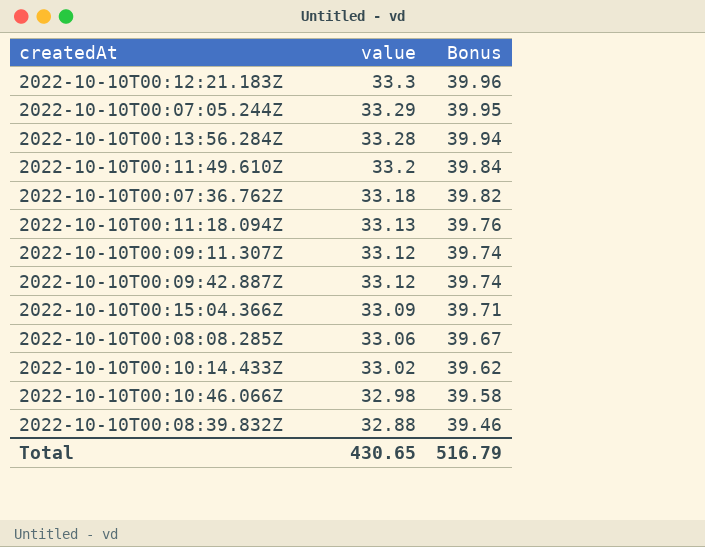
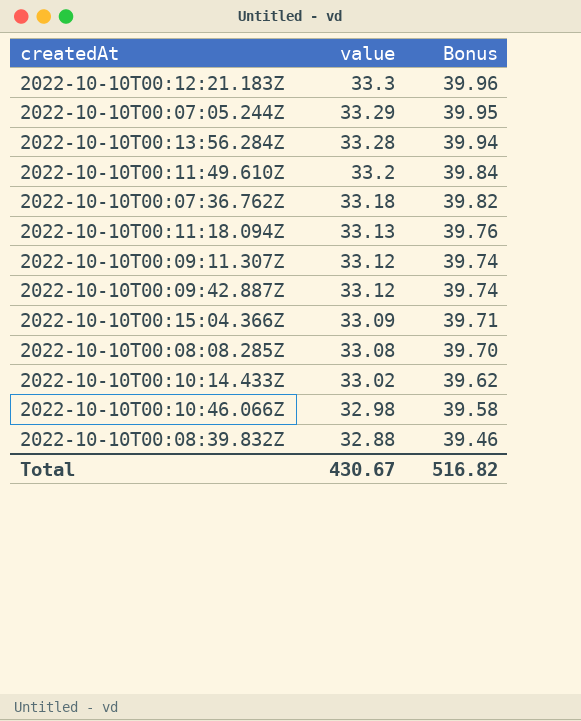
2022-10-10T00:08:08.285Z | value: 33.06 -> 33.08
2022-10-10T00:08:08.285Z | Bonus: 39.67 -> 39.70
Total | value: 430.65 -> 430.67
Total | Bonus: 516.79 -> 516.82

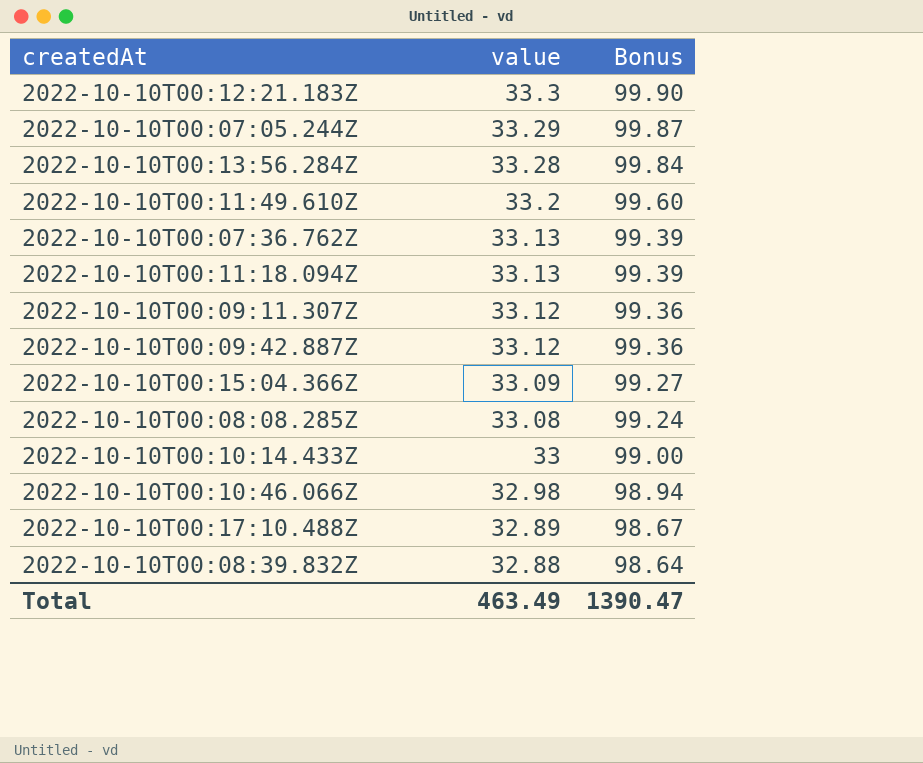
column Bonus | formula: [value] * 1.2 -> [value] * 3
2022-10-10T00:07:36.762Z | value: 33.18 -> 33.13
2022-10-10T00:10:14.433Z | value: 33.02 -> 33
row 2022-10-10T00:17:10.488Z: none -> 32.89 | 98.67
Total | value: 430.67 -> 463.49
Total | Bonus: 516.82 -> 1390.47

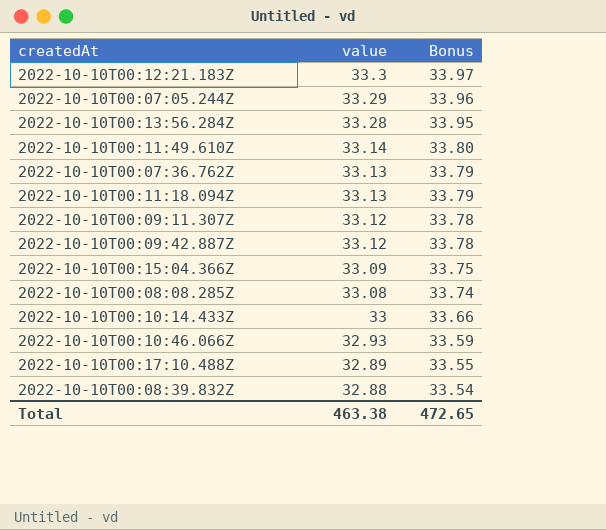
column Bonus | formula: [value] * 3 -> [value] * 1.02
2022-10-10T00:11:49.610Z | value: 33.2 -> 33.14
2022-10-10T00:10:46.066Z | value: 32.98 -> 32.93
Total | value: 463.49 -> 463.38
Total | Bonus: 1390.47 -> 472.65

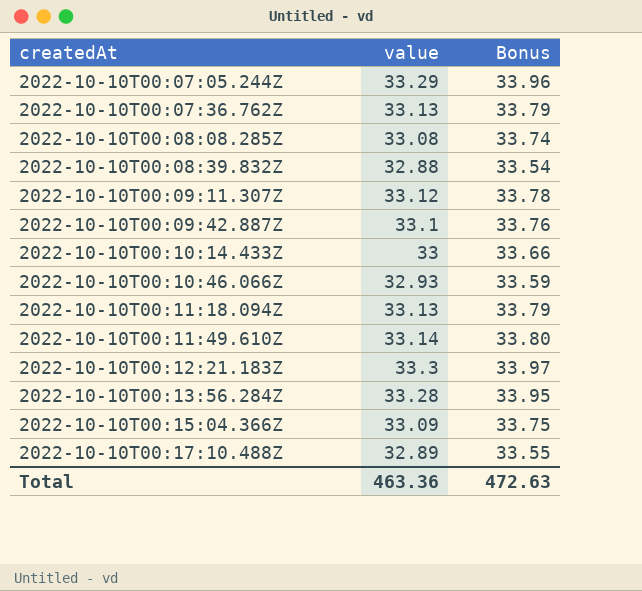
row order: value descending -> createdAt ascending
2022-10-10T00:09:42.887Z | value: 33.12 -> 33.1
2022-10-10T00:09:42.887Z | Bonus: 33.78 -> 33.76
Total | value: 463.38 -> 463.36
Total | Bonus: 472.65 -> 472.63

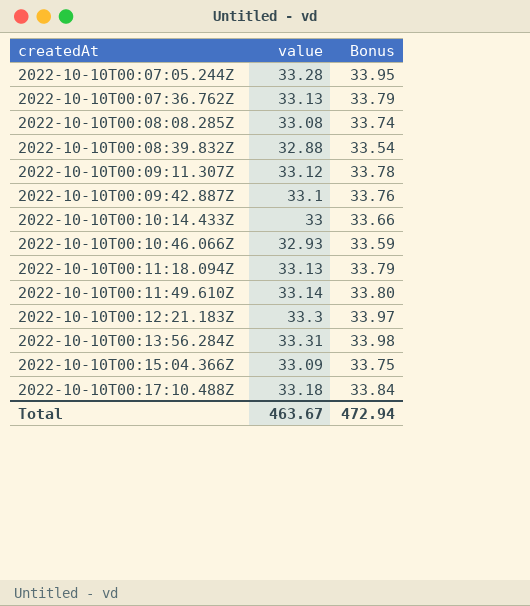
2022-10-10T00:07:05.244Z | value: 33.29 -> 33.28
2022-10-10T00:07:05.244Z | Bonus: 33.96 -> 33.95
2022-10-10T00:13:56.284Z | value: 33.28 -> 33.31
2022-10-10T00:13:56.284Z | Bonus: 33.95 -> 33.98
2022-10-10T00:17:10.488Z | value: 32.89 -> 33.18
2022-10-10T00:17:10.488Z | Bonus: 33.55 -> 33.84
Total | value: 463.36 -> 463.67
Total | Bonus: 472.63 -> 472.94

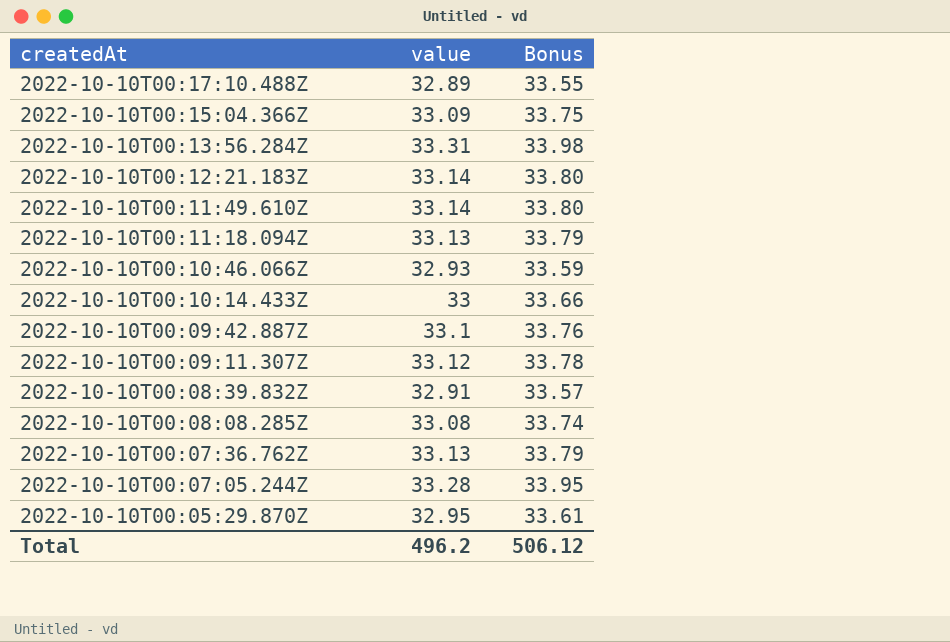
row order: createdAt ascending -> createdAt descending
2022-10-10T00:17:10.488Z | value: 33.18 -> 32.89
2022-10-10T00:17:10.488Z | Bonus: 33.84 -> 33.55
2022-10-10T00:12:21.183Z | value: 33.3 -> 33.14
2022-10-10T00:12:21.183Z | Bonus: 33.97 -> 33.80
2022-10-10T00:08:39.832Z | value: 32.88 -> 32.91
2022-10-10T00:08:39.832Z | Bonus: 33.54 -> 33.57
row 2022-10-10T00:05:29.870Z: none -> 32.95 | 33.61
Total | value: 463.67 -> 496.2
Total | Bonus: 472.94 -> 506.12

